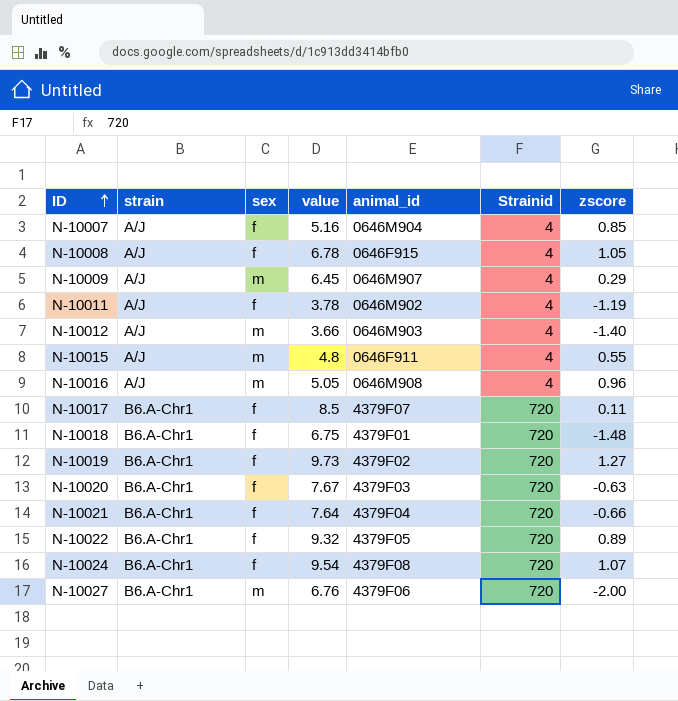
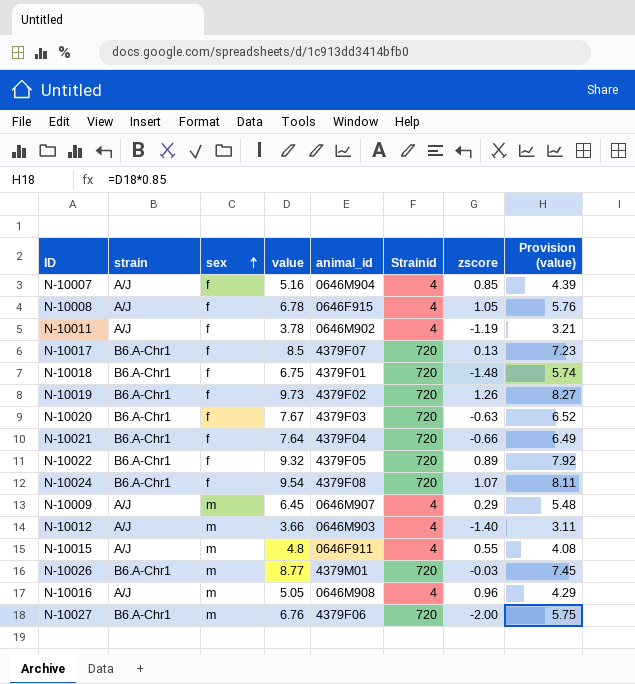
row order: ID ascending -> sex ascending
column Provision (value) | formula: none -> [value] * 0.85
N-10017 | zscore: 0.11 -> 0.13
N-10019 | zscore: 1.27 -> 1.26
row N-10026: none -> B6.A-Chr1 | m | 8.77 | 4379M01 | 720 | -0.03 | 7.45

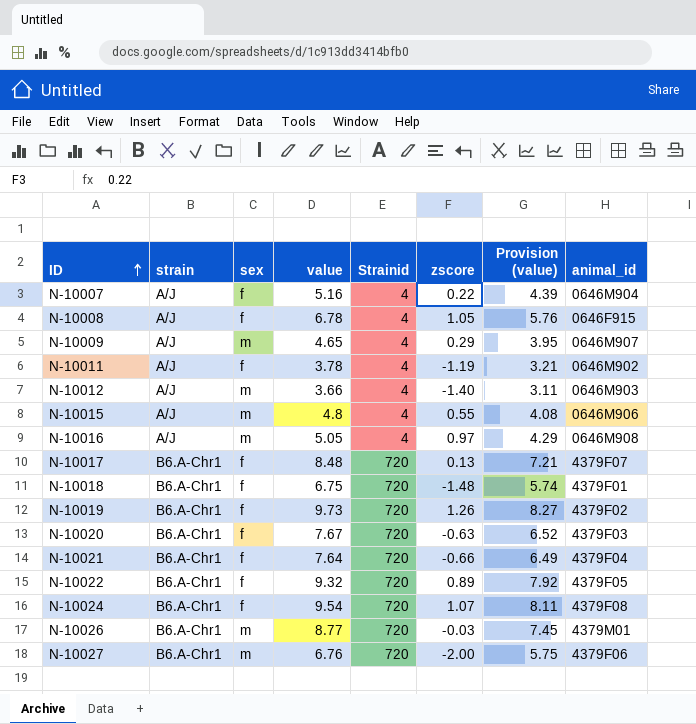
row order: sex ascending -> ID ascending
column animal_id | position: 5 -> 8
N-10007 | zscore: 0.85 -> 0.22
N-10009 | value: 6.45 -> 4.65
N-10009 | Provision (value): 5.48 -> 3.95
N-10015 | animal_id: 0646F911 -> 0646M906
N-10016 | zscore: 0.96 -> 0.97
N-10017 | value: 8.5 -> 8.48
N-10017 | Provision (value): 7.23 -> 7.21

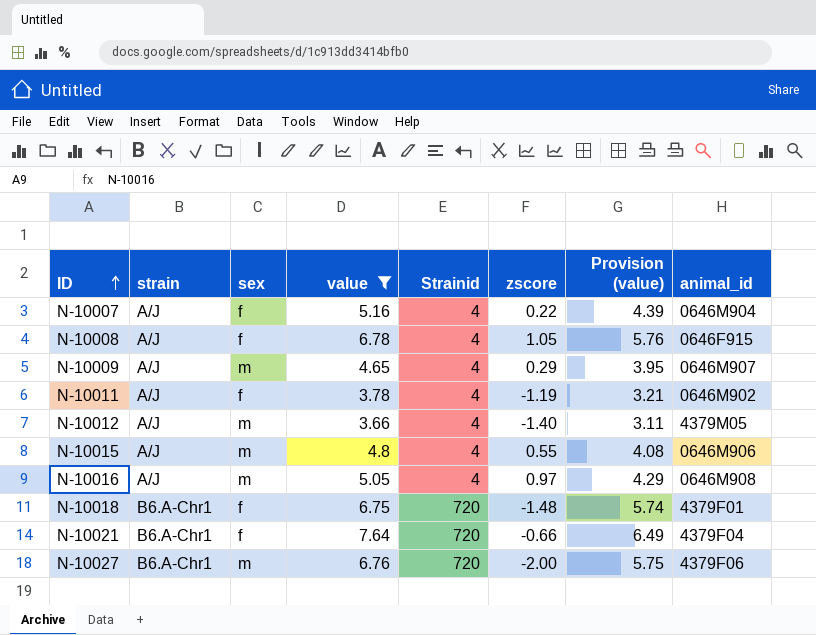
filter: none -> value <= 7.64
N-10012 | animal_id: 0646M903 -> 4379M05

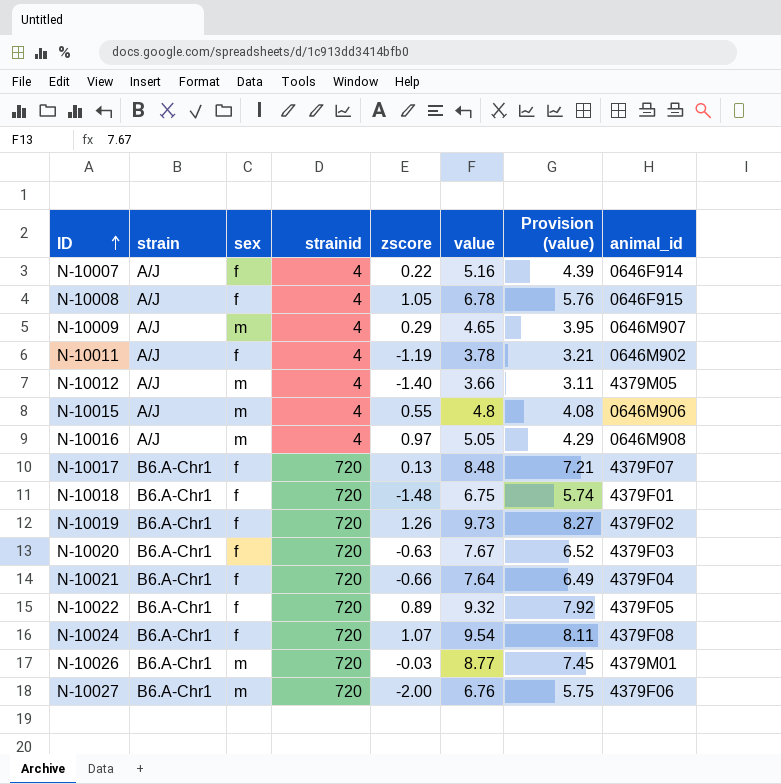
filter: value <= 7.64 -> none
column name: Strainid -> strainid
column value | position: 4 -> 6
N-10007 | animal_id: 0646M904 -> 0646F914

